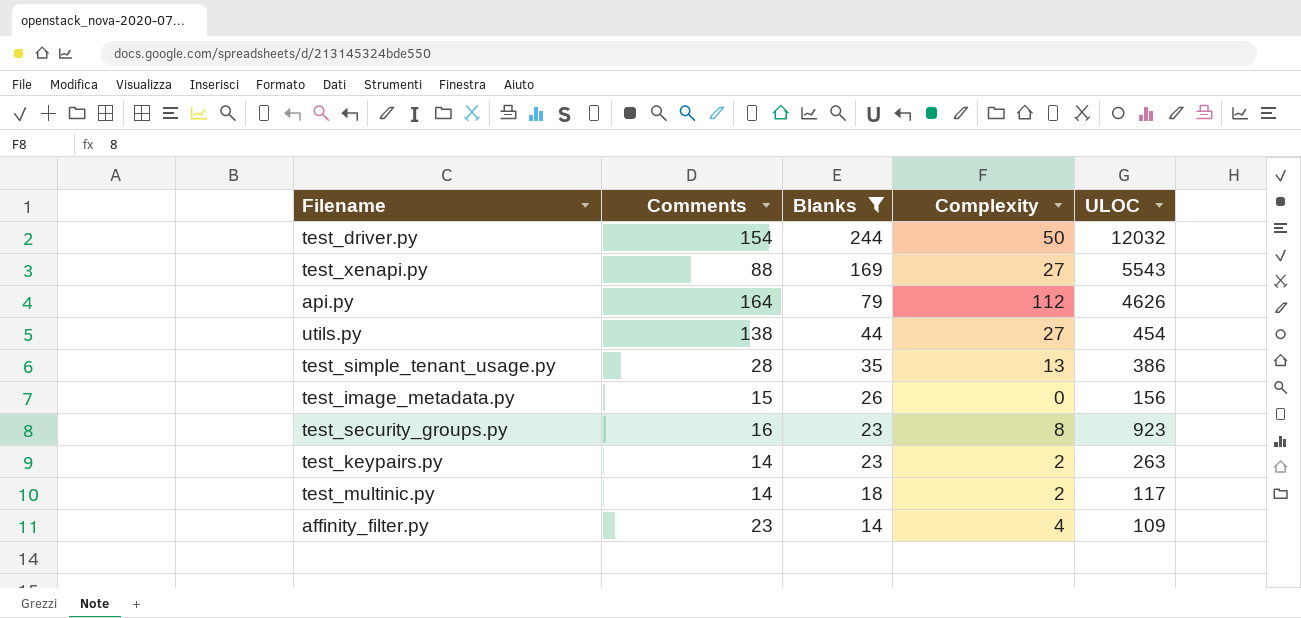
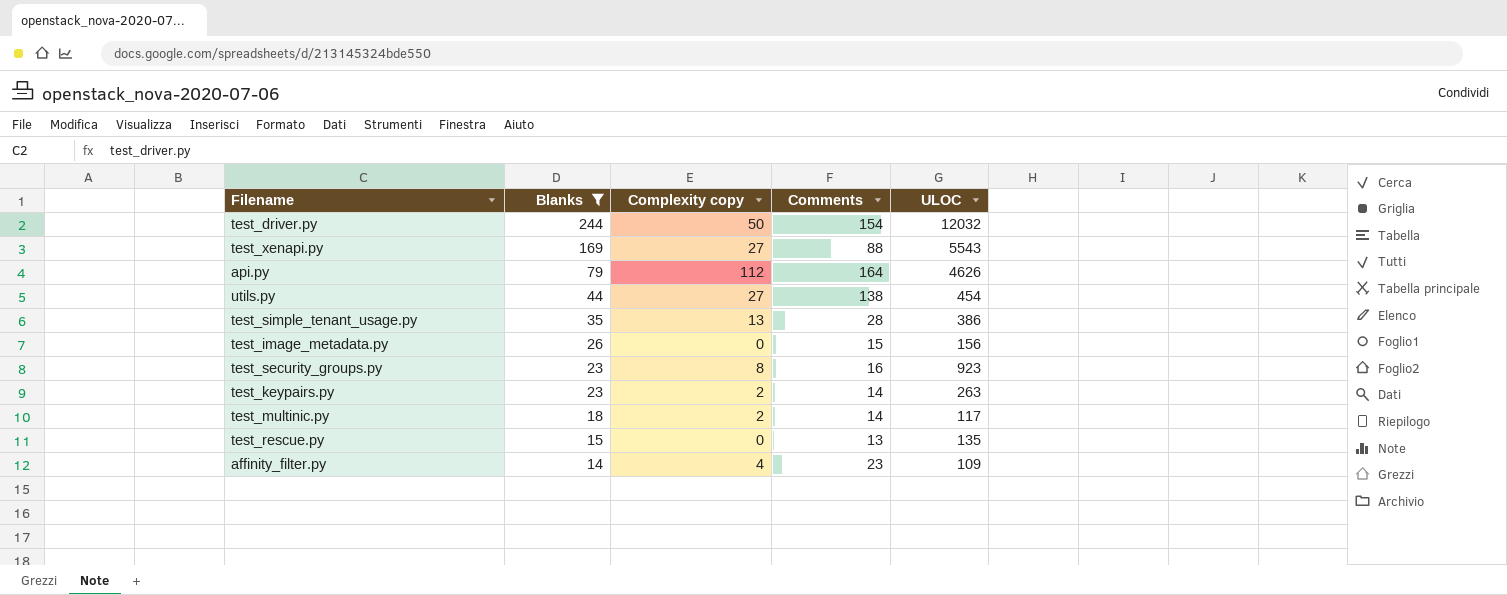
column name: Complexity -> Complexity copy
column Comments | position: 2 -> 4
row test_rescue.py: none -> 15 | 0 | 13 | 135

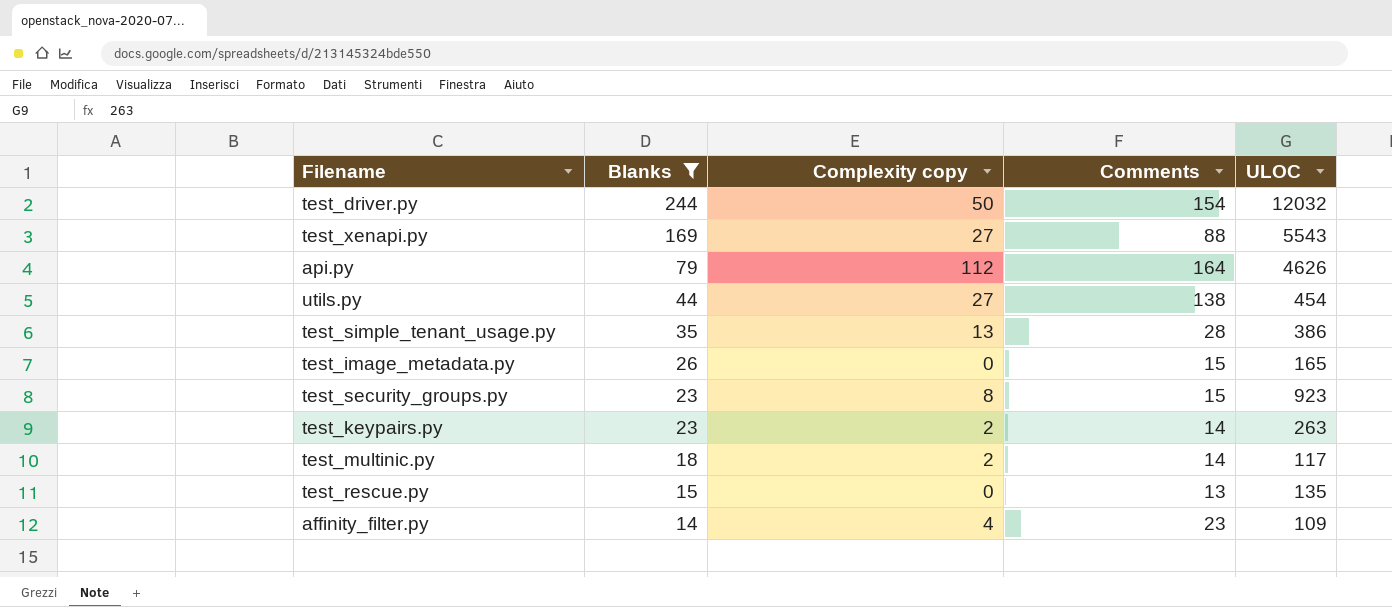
test_image_metadata.py | ULOC: 156 -> 165
test_security_groups.py | Comments: 16 -> 15

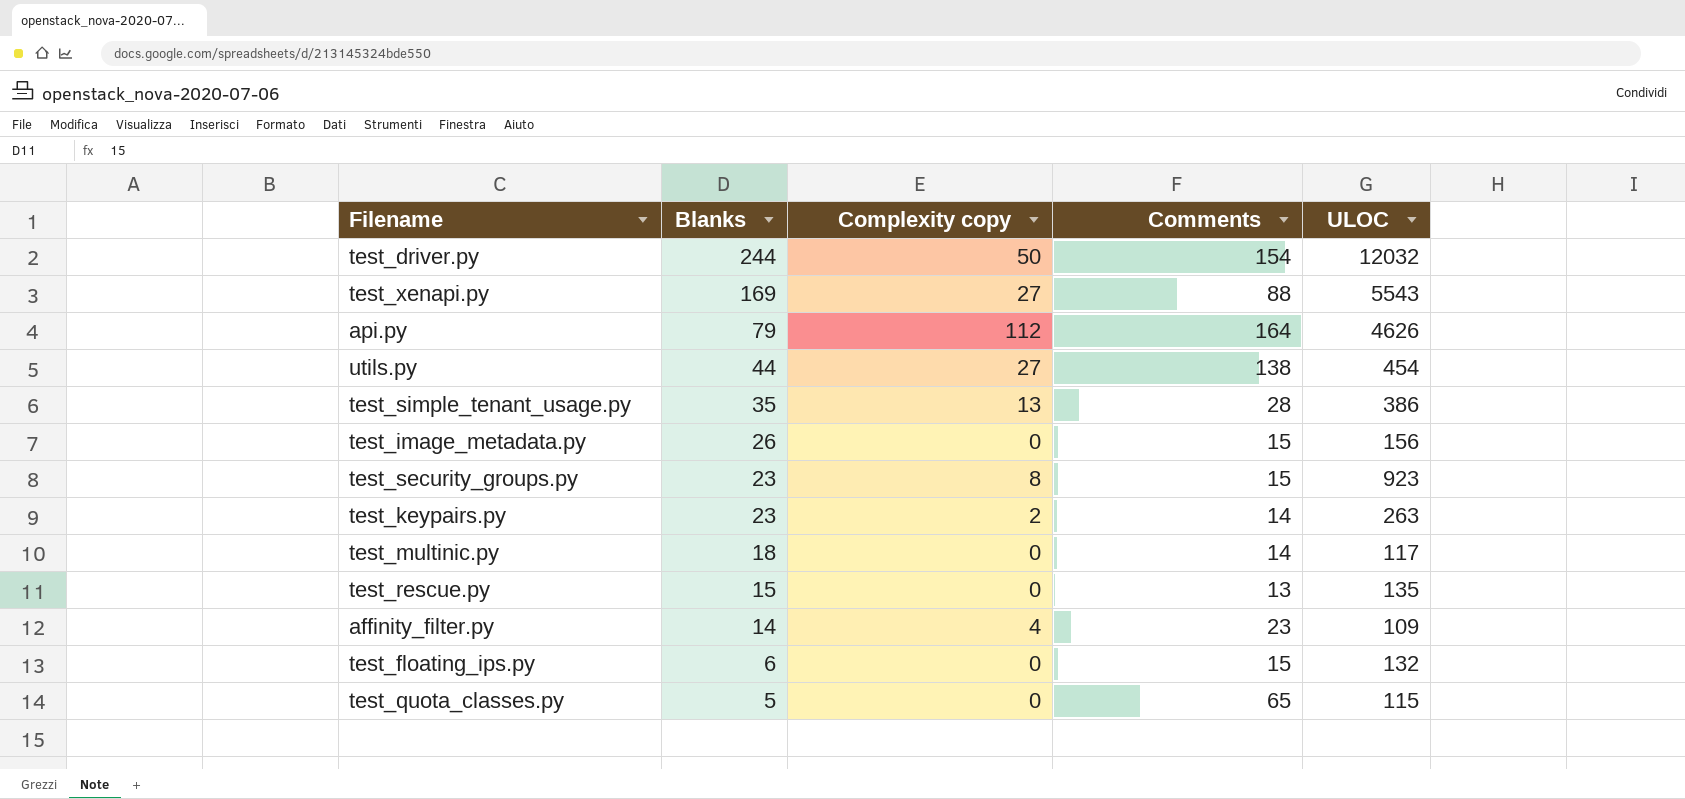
filter: Blanks >= 14 -> none
test_image_metadata.py | ULOC: 165 -> 156
test_multinic.py | Complexity copy: 2 -> 0

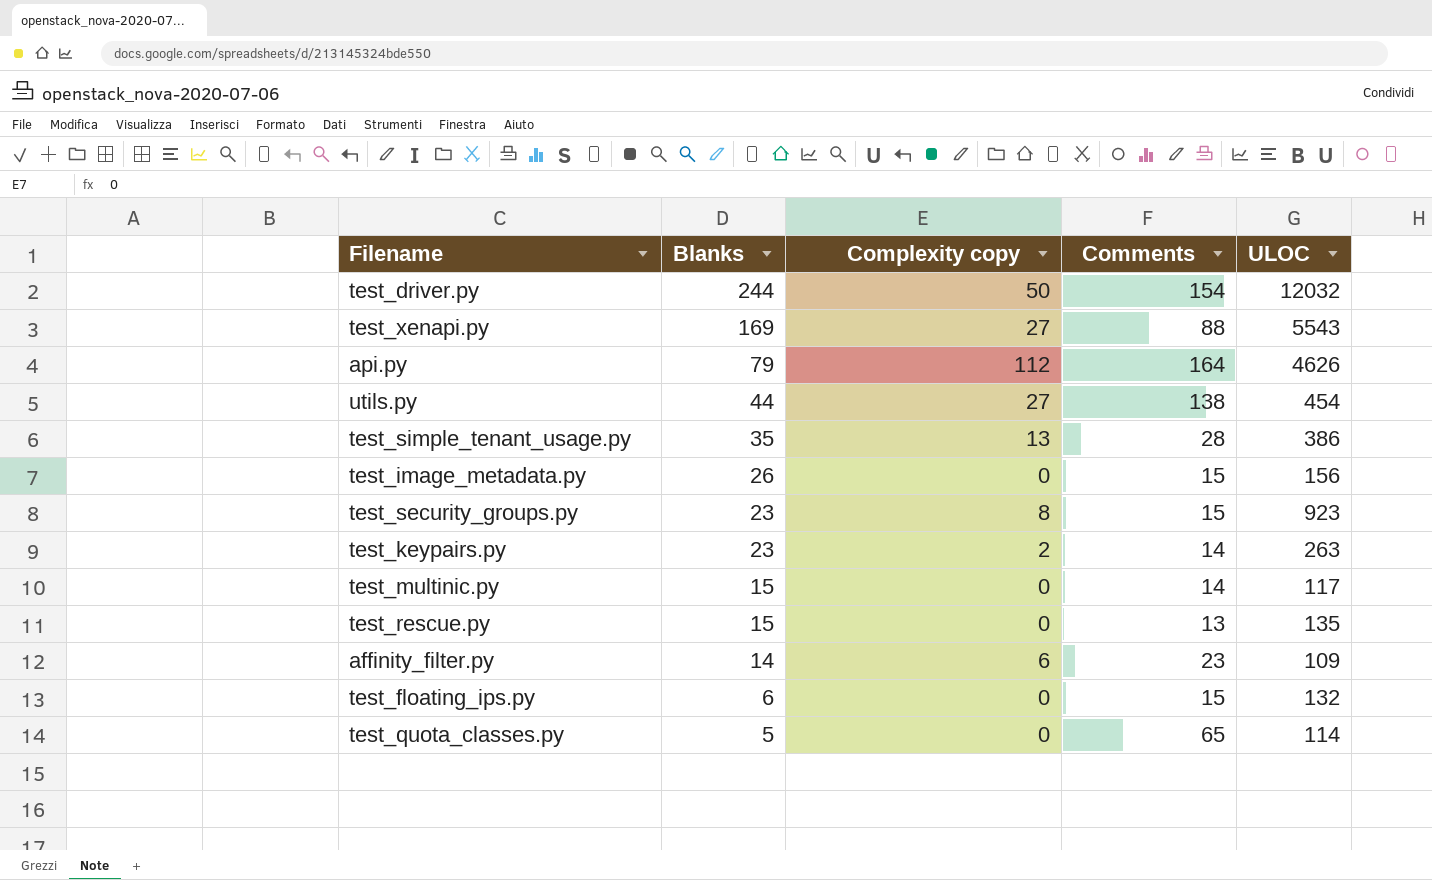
test_multinic.py | Blanks: 18 -> 15
affinity_filter.py | Complexity copy: 4 -> 6
test_quota_classes.py | ULOC: 115 -> 114

